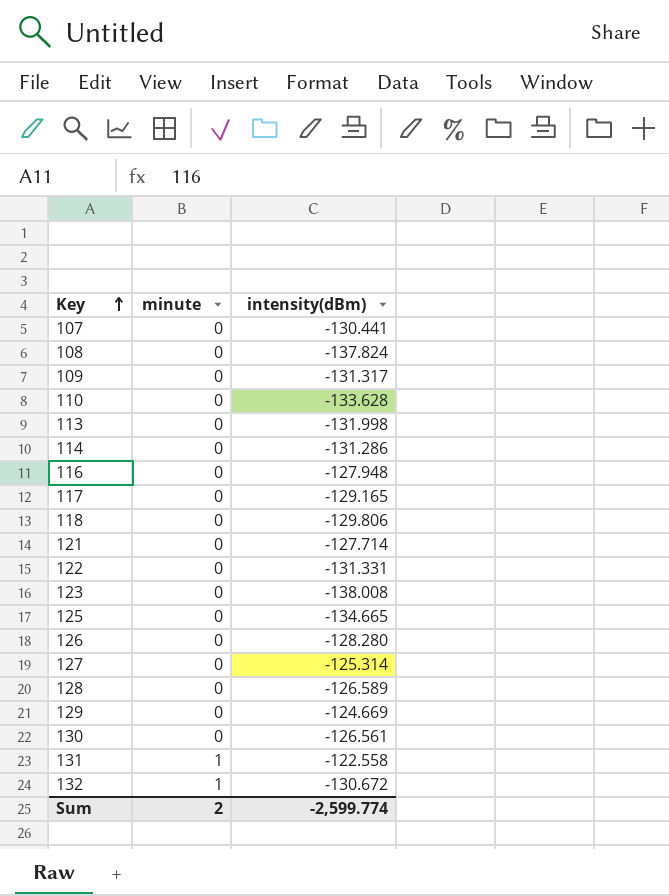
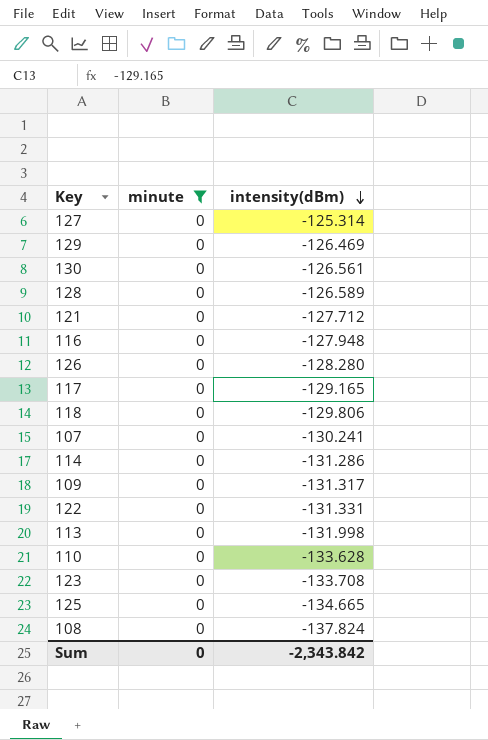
filter: none -> minute = 0
row order: Key ascending -> intensity(dBm) descending
129 | intensity(dBm): -124.669 -> -126.469
121 | intensity(dBm): -127.714 -> -127.712
107 | intensity(dBm): -130.441 -> -130.241
123 | intensity(dBm): -138.008 -> -133.708
Sum | minute: 2 -> 0
Sum | intensity(dBm): -2,599.774 -> -2,343.842

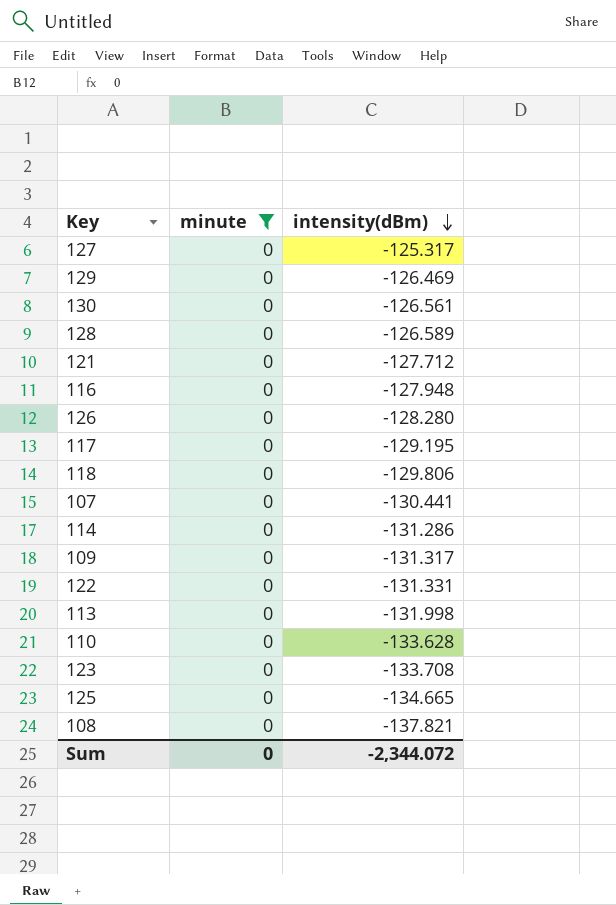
127 | intensity(dBm): -125.314 -> -125.317
117 | intensity(dBm): -129.165 -> -129.195
107 | intensity(dBm): -130.241 -> -130.441
108 | intensity(dBm): -137.824 -> -137.821
Sum | intensity(dBm): -2,343.842 -> -2,344.072

